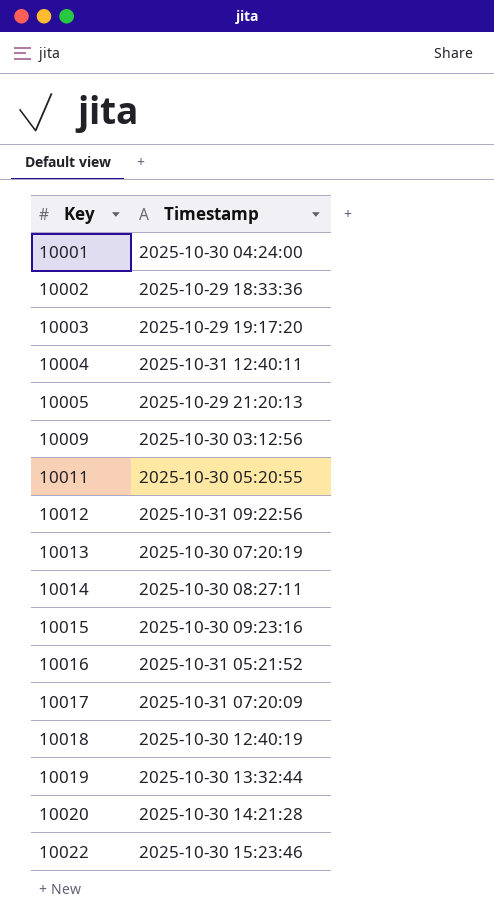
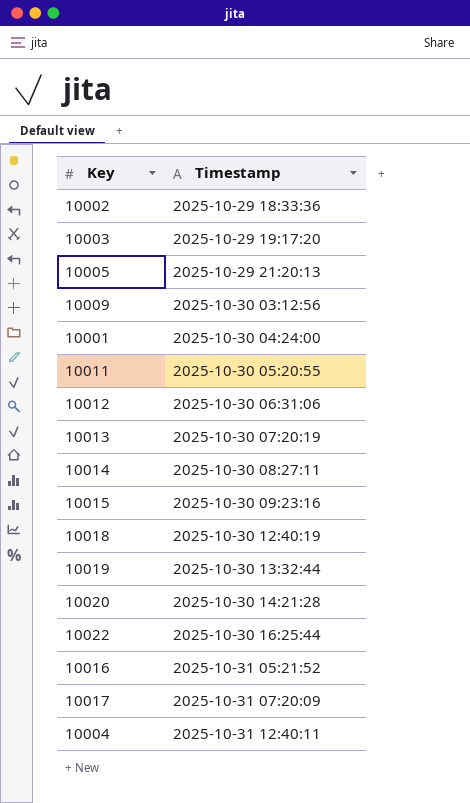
row order: Key ascending -> Timestamp ascending
10012 | Timestamp: 2025-10-31 09:22:56 -> 2025-10-30 06:31:06
10022 | Timestamp: 2025-10-30 15:23:46 -> 2025-10-30 16:25:44

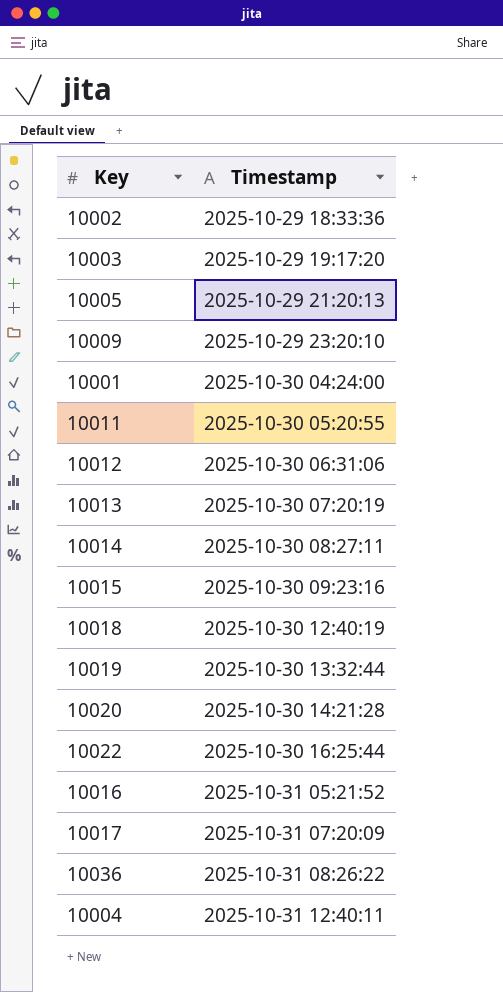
10009 | Timestamp: 2025-10-30 03:12:56 -> 2025-10-29 23:20:10
row 10036: none -> 2025-10-31 08:26:22

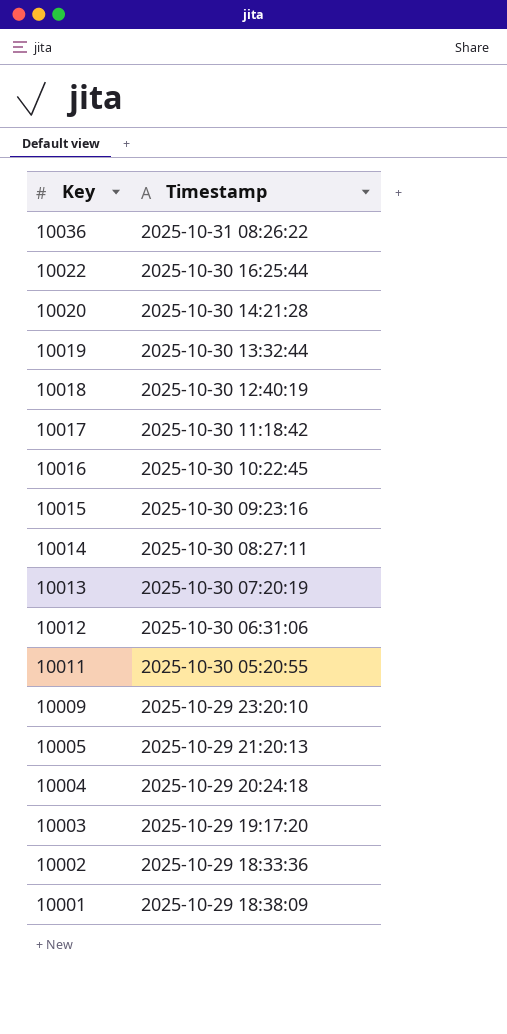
row order: Timestamp ascending -> Key descending
10017 | Timestamp: 2025-10-31 07:20:09 -> 2025-10-30 11:18:42
10016 | Timestamp: 2025-10-31 05:21:52 -> 2025-10-30 10:22:45
10004 | Timestamp: 2025-10-31 12:40:11 -> 2025-10-29 20:24:18
10001 | Timestamp: 2025-10-30 04:24:00 -> 2025-10-29 18:38:09

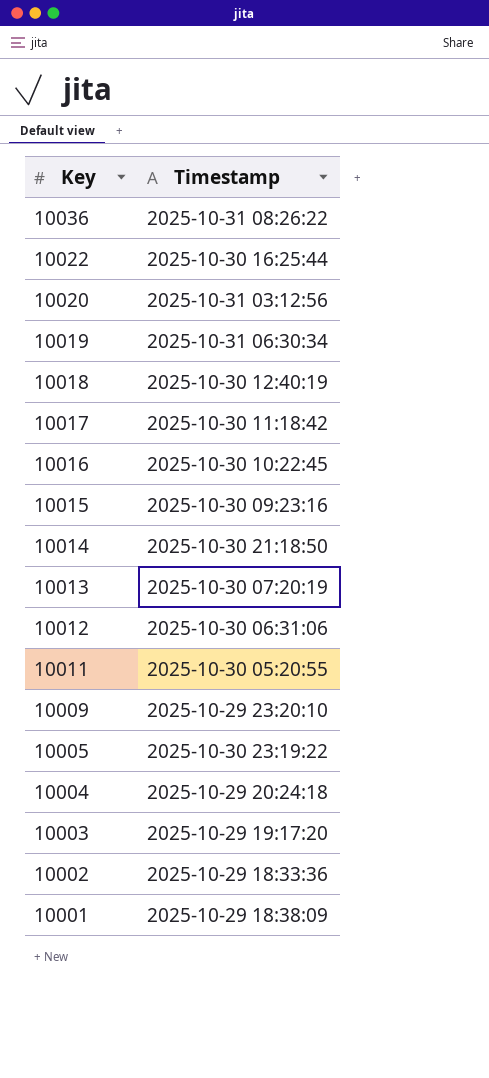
10020 | Timestamp: 2025-10-30 14:21:28 -> 2025-10-31 03:12:56
10019 | Timestamp: 2025-10-30 13:32:44 -> 2025-10-31 06:30:34
10014 | Timestamp: 2025-10-30 08:27:11 -> 2025-10-30 21:18:50
10005 | Timestamp: 2025-10-29 21:20:13 -> 2025-10-30 23:19:22

